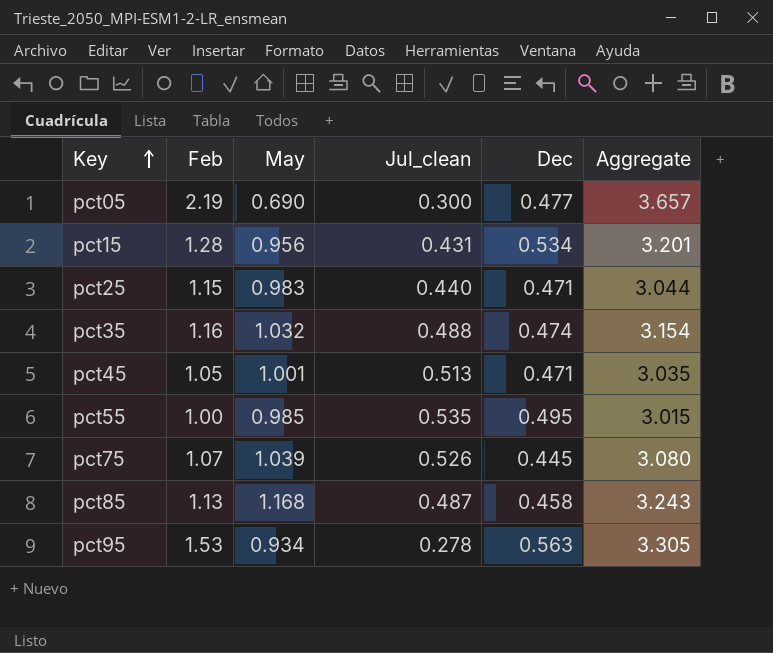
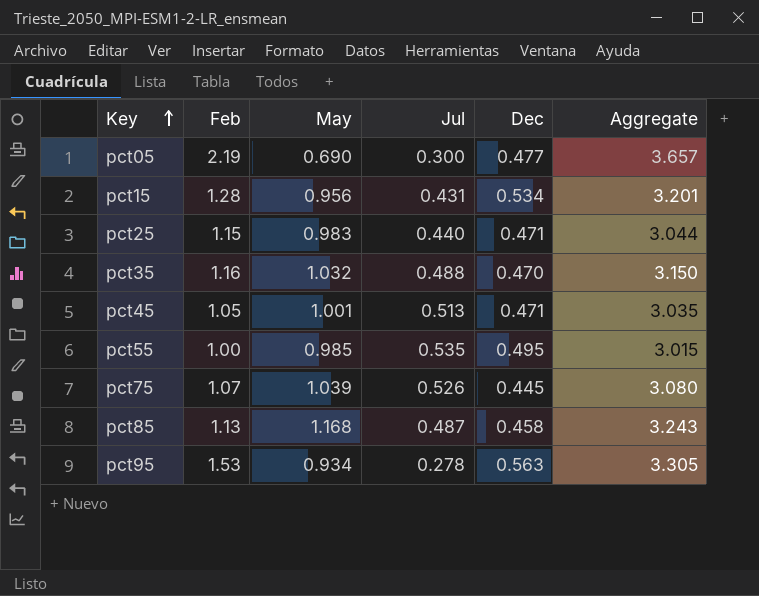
column name: Jul_clean -> Jul
pct35 | Dec: 0.474 -> 0.470
pct35 | Aggregate: 3.154 -> 3.150

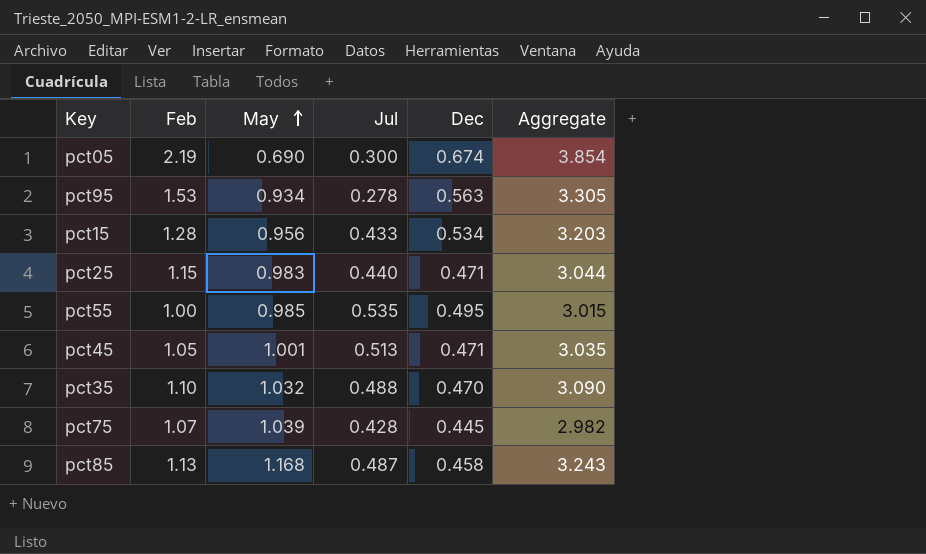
row order: Key ascending -> May ascending
pct05 | Dec: 0.477 -> 0.674
pct05 | Aggregate: 3.657 -> 3.854
pct15 | Jul: 0.431 -> 0.433
pct15 | Aggregate: 3.201 -> 3.203
pct35 | Feb: 1.16 -> 1.10
pct35 | Aggregate: 3.150 -> 3.090
pct75 | Jul: 0.526 -> 0.428
pct75 | Aggregate: 3.080 -> 2.982

